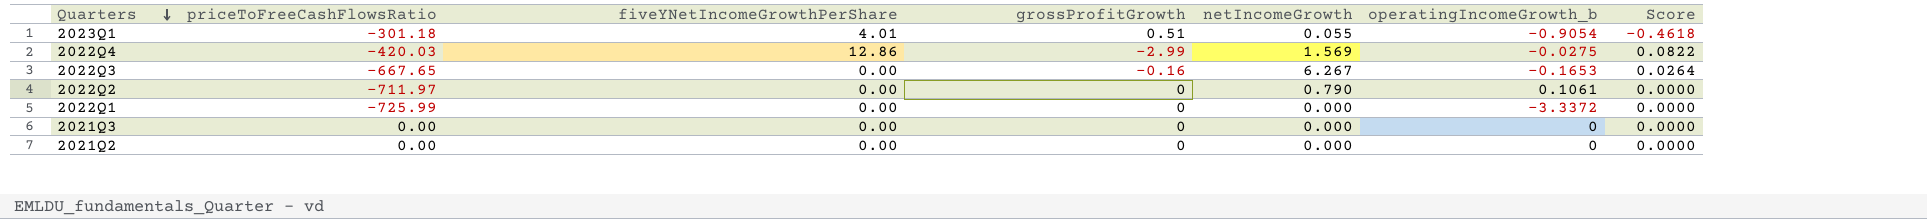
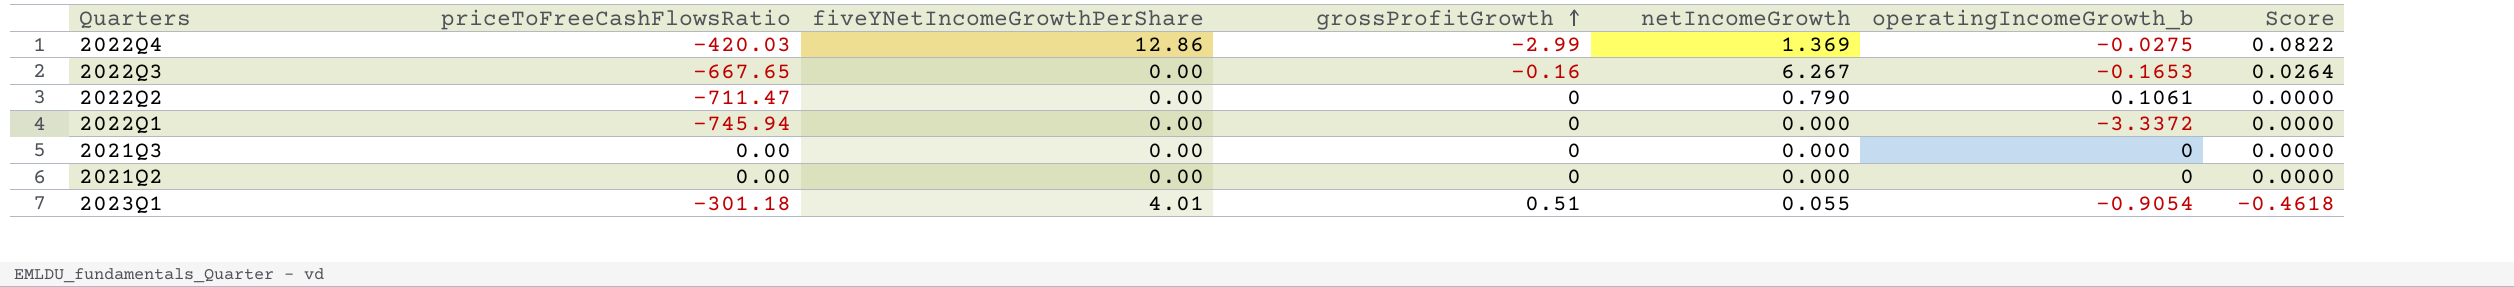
row order: Quarters descending -> grossProfitGrowth ascending
2022Q4 | netIncomeGrowth: 1.569 -> 1.369
2022Q2 | priceToFreeCashFlowsRatio: -711.97 -> -711.47
2022Q1 | priceToFreeCashFlowsRatio: -725.99 -> -745.94

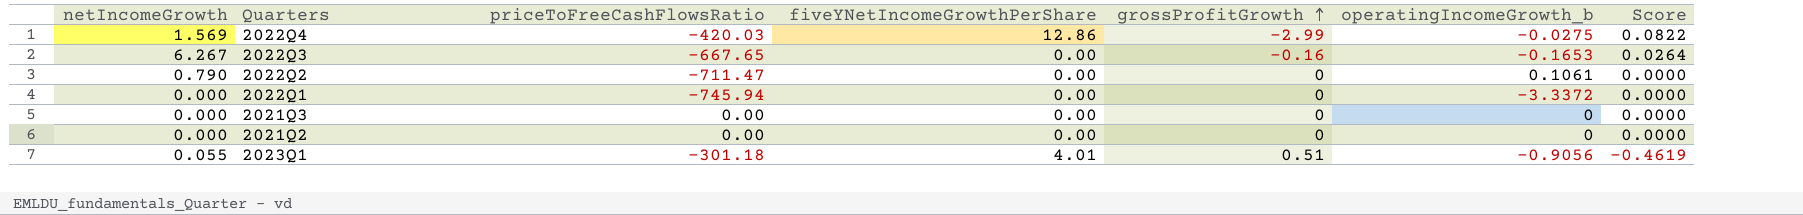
column netIncomeGrowth | position: 5 -> 1
2022Q4 | netIncomeGrowth: 1.369 -> 1.569
2023Q1 | operatingIncomeGrowth_b: -0.9054 -> -0.9056
2023Q1 | Score: -0.4618 -> -0.4619

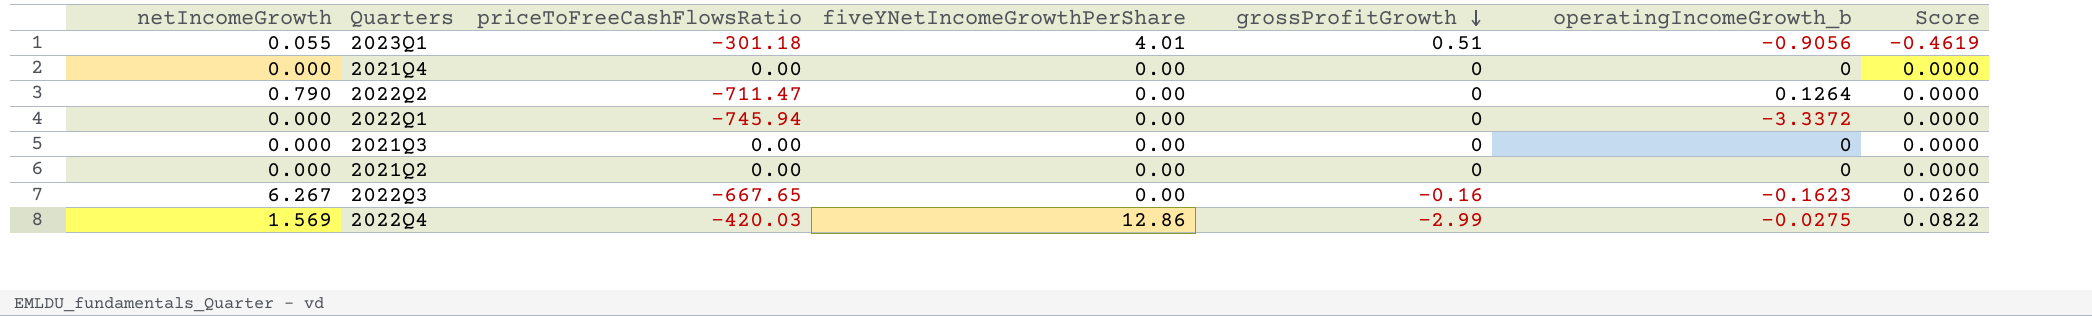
row order: grossProfitGrowth ascending -> grossProfitGrowth descending
row 2021Q4: none -> 0.000 | 0.00 | 0.00 | 0 | 0 | 0.0000
2022Q2 | operatingIncomeGrowth_b: 0.1061 -> 0.1264
2022Q3 | operatingIncomeGrowth_b: -0.1653 -> -0.1623
2022Q3 | Score: 0.0264 -> 0.0260

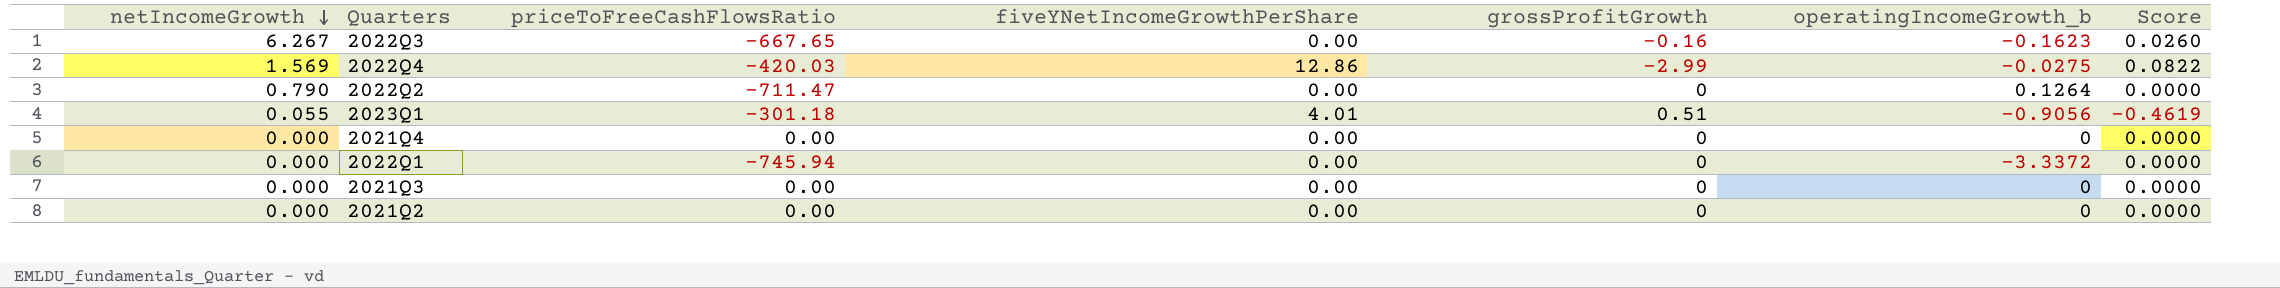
row order: grossProfitGrowth descending -> netIncomeGrowth descending

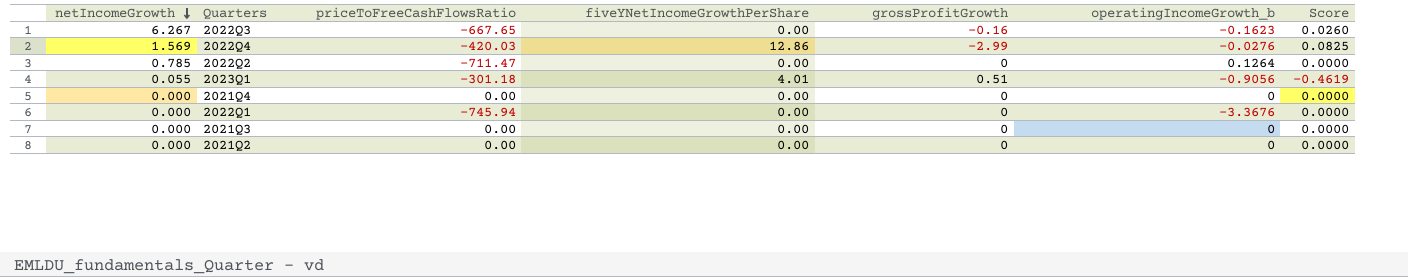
2022Q4 | operatingIncomeGrowth_b: -0.0275 -> -0.0276
2022Q4 | Score: 0.0822 -> 0.0825
2022Q2 | netIncomeGrowth: 0.790 -> 0.785
2022Q1 | operatingIncomeGrowth_b: -3.3372 -> -3.3676

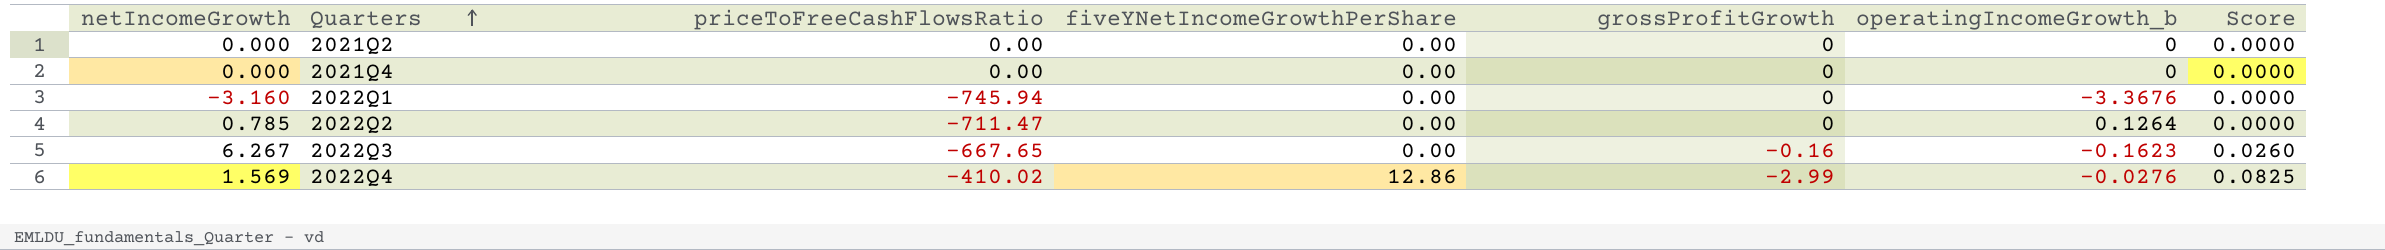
row order: netIncomeGrowth descending -> Quarters ascending
row 2023Q1: 0.055 | -301.18 | 4.01 | 0.51 | -0.9056 | -0.4619 -> none
row 2021Q3: 0.000 | 0.00 | 0.00 | 0 | 0 | 0.0000 -> none
2022Q1 | netIncomeGrowth: 0.000 -> -3.160
2022Q4 | priceToFreeCashFlowsRatio: -420.03 -> -410.02

